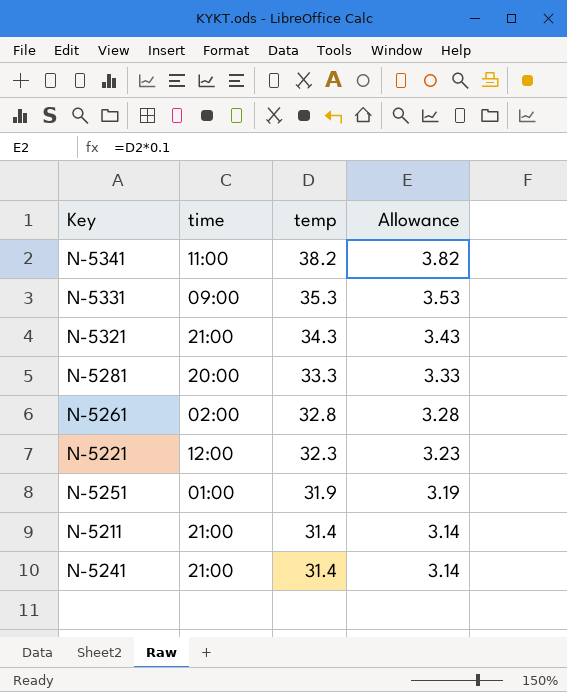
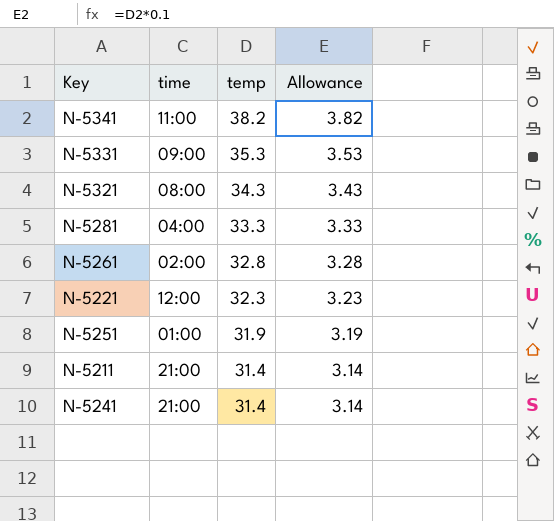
N-5321 | time: 21:00 -> 08:00
N-5281 | time: 20:00 -> 04:00

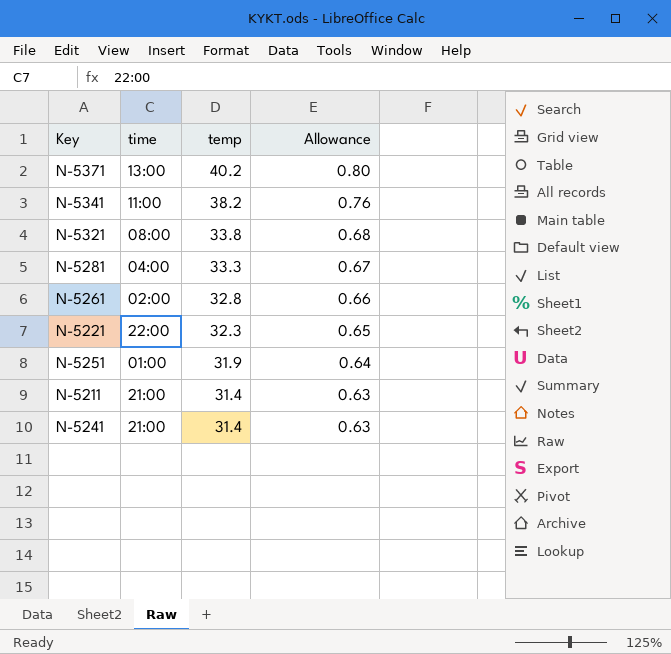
column Allowance | formula: [temp] * 0.1 -> [temp] * 0.02
row N-5331: 09:00 | 35.3 | 3.53 -> none
row N-5371: none -> 13:00 | 40.2 | 0.80
N-5321 | temp: 34.3 -> 33.8
N-5221 | time: 12:00 -> 22:00

